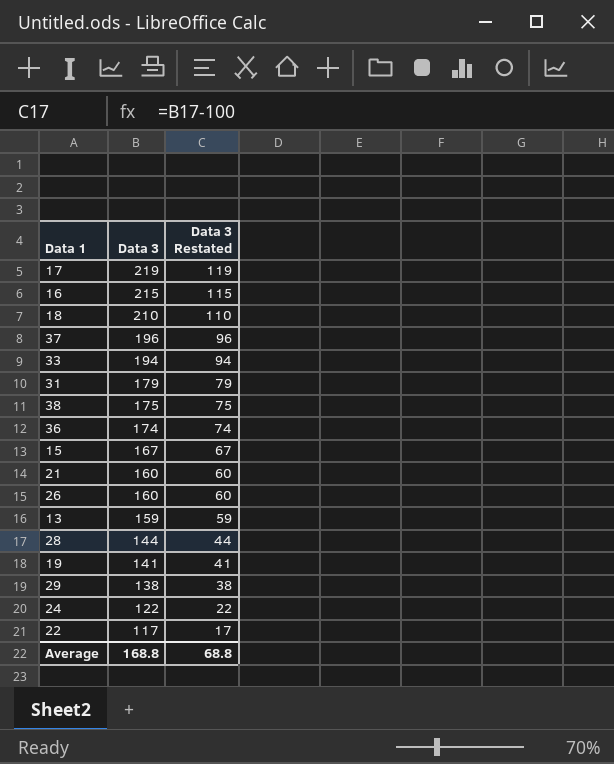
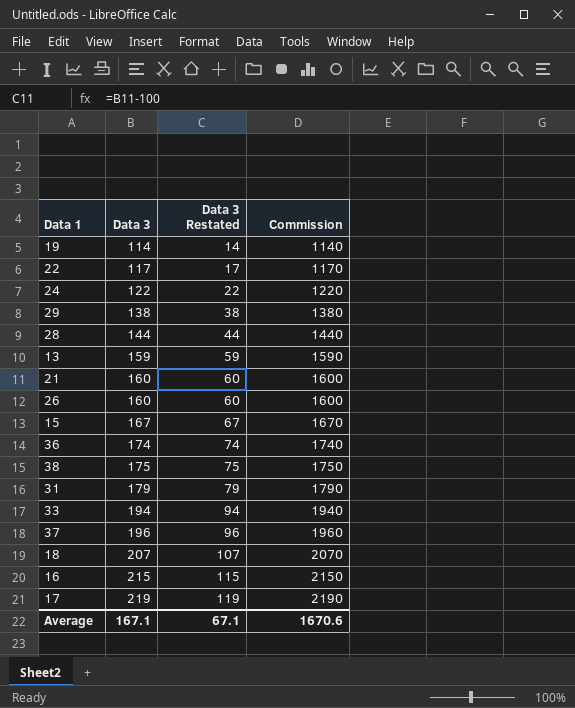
row order: Data 3 descending -> Data 3 ascending
column Commission | formula: none -> [Data 3] * 10
19 | Data 3: 141 -> 114
19 | Data 3 Restated: 41 -> 14
18 | Data 3: 210 -> 207
18 | Data 3 Restated: 110 -> 107
Average | Data 3: 168.8 -> 167.1
Average | Data 3 Restated: 68.8 -> 67.1

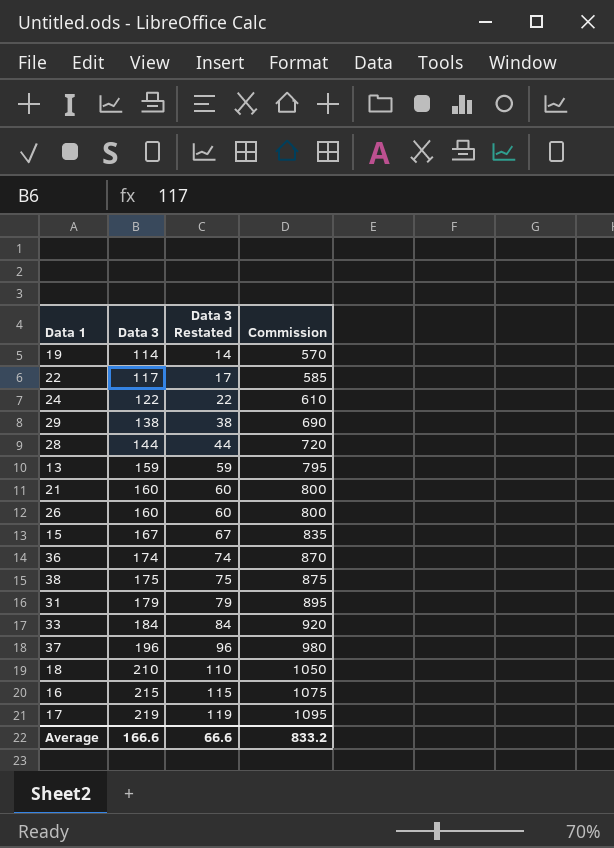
column Commission | formula: [Data 3] * 10 -> [Data 3] * 5
33 | Data 3: 194 -> 184
33 | Data 3 Restated: 94 -> 84
18 | Data 3: 207 -> 210
18 | Data 3 Restated: 107 -> 110
Average | Data 3: 167.1 -> 166.6
Average | Data 3 Restated: 67.1 -> 66.6
Average | Commission: 1670.6 -> 833.2

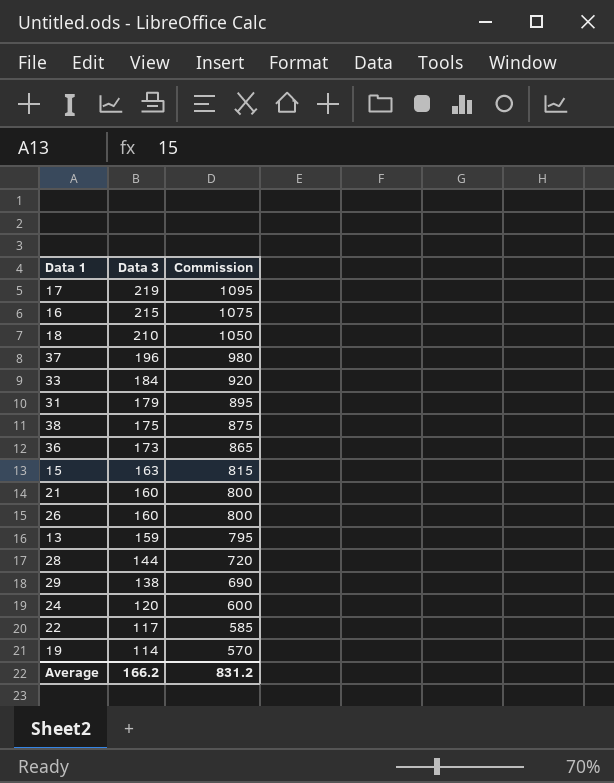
row order: Data 3 ascending -> Data 3 descending
column Data 3 Restated | formula: [Data 3] - 100 -> none
36 | Data 3: 174 -> 173
36 | Commission: 870 -> 865
15 | Data 3: 167 -> 163
15 | Commission: 835 -> 815
24 | Data 3: 122 -> 120
24 | Commission: 610 -> 600
Average | Data 3: 166.6 -> 166.2
Average | Commission: 833.2 -> 831.2

